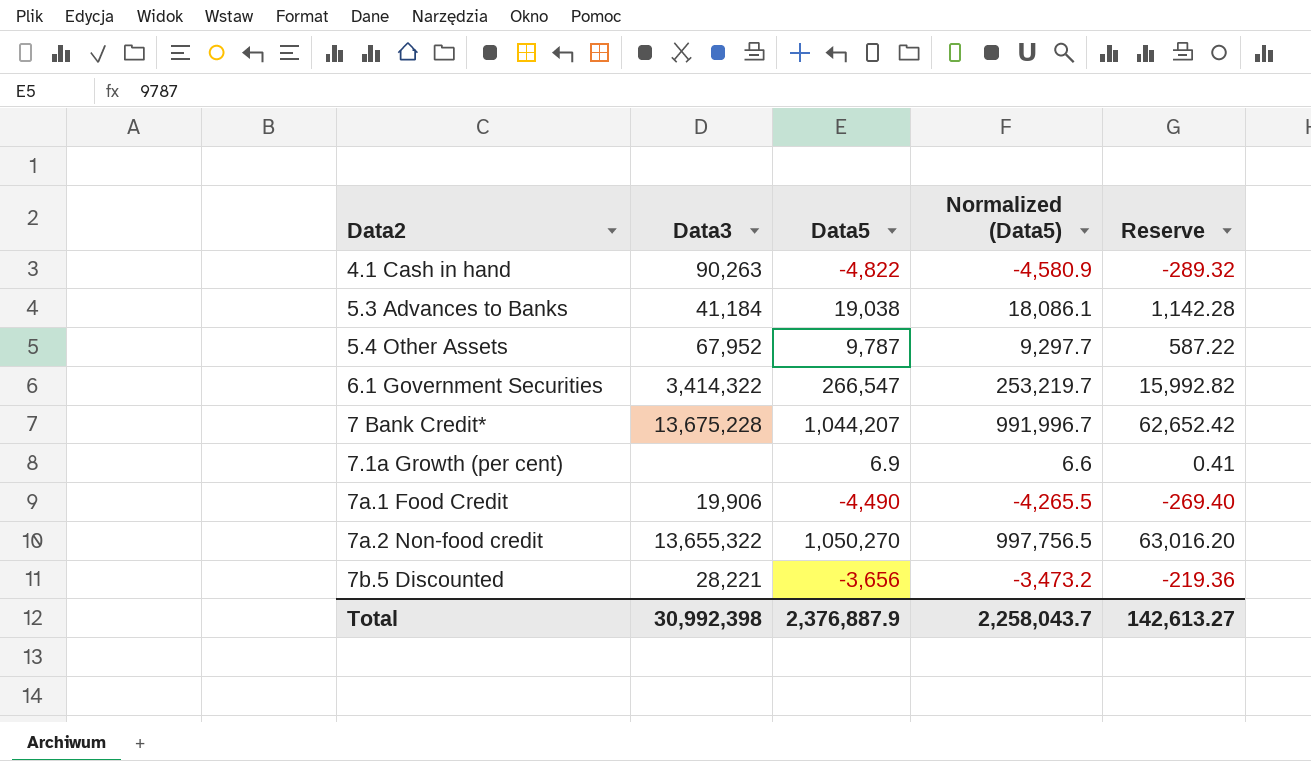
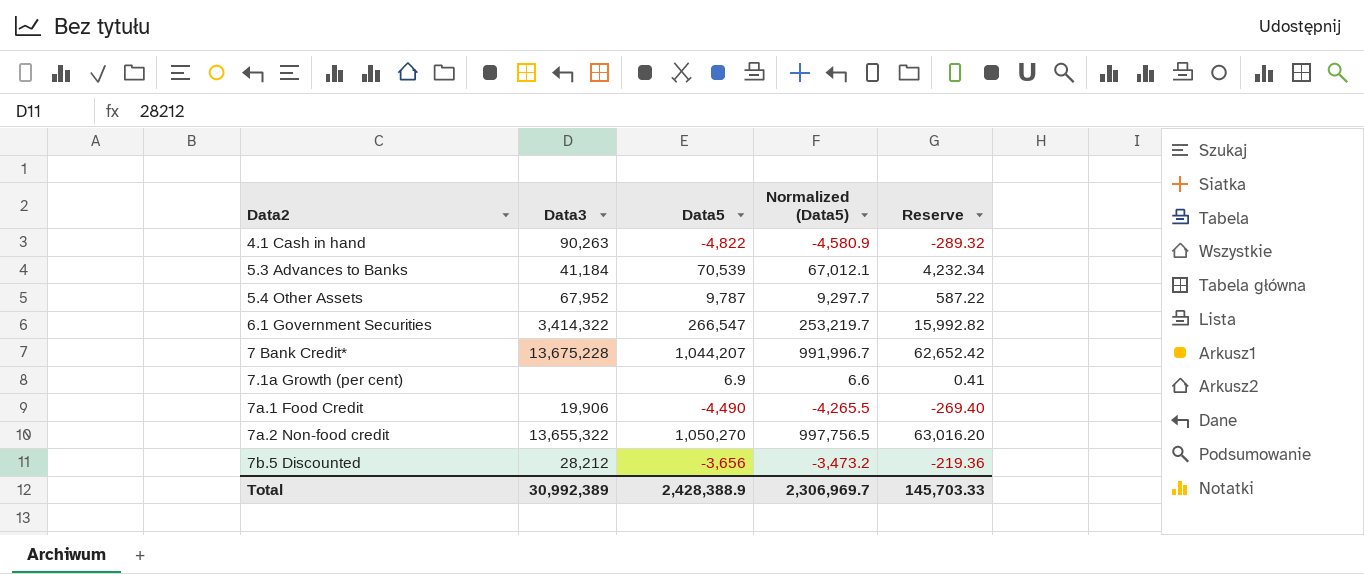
5.3 Advances to Banks | Data5: 19,038 -> 70,539
5.3 Advances to Banks | Normalized (Data5): 18,086.1 -> 67,012.1
5.3 Advances to Banks | Reserve: 1,142.28 -> 4,232.34
7b.5 Discounted | Data3: 28,221 -> 28,212
Total | Data3: 30,992,398 -> 30,992,389
Total | Data5: 2,376,887.9 -> 2,428,388.9
Total | Normalized (Data5): 2,258,043.7 -> 2,306,969.7
Total | Reserve: 142,613.27 -> 145,703.33

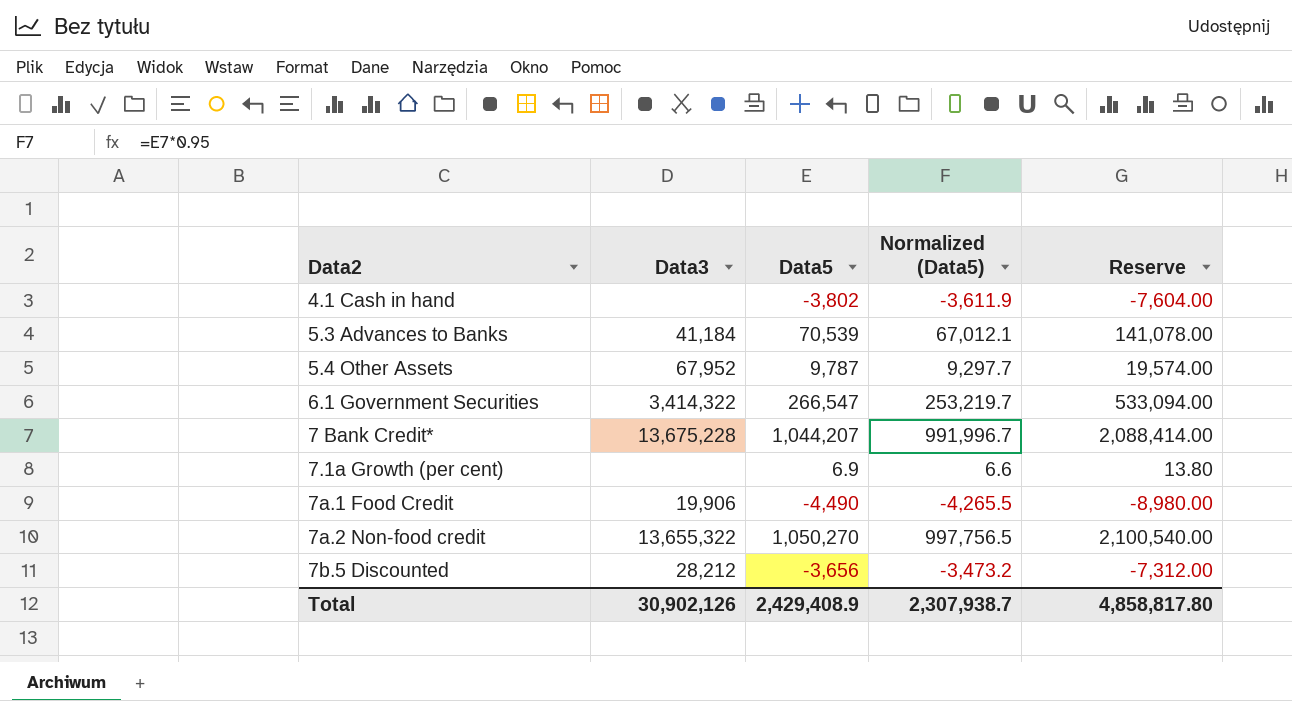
column Reserve | formula: [Data5] * 0.06 -> [Data5] * 2
4.1 Cash in hand | Data3: 90,263 -> none
4.1 Cash in hand | Data5: -4,822 -> -3,802
4.1 Cash in hand | Normalized (Data5): -4,580.9 -> -3,611.9
Total | Data3: 30,992,389 -> 30,902,126
Total | Data5: 2,428,388.9 -> 2,429,408.9
Total | Normalized (Data5): 2,306,969.7 -> 2,307,938.7
Total | Reserve: 145,703.33 -> 4,858,817.80

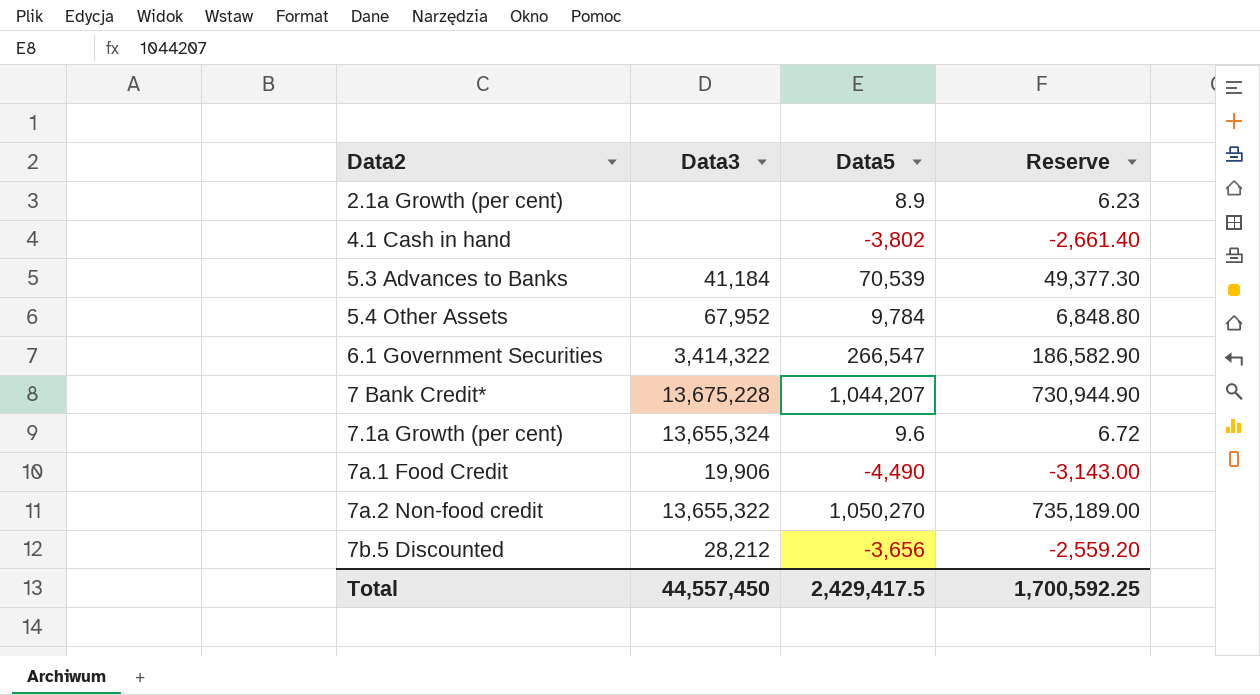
column Normalized (Data5) | formula: [Data5] * 0.95 -> none
column Reserve | formula: [Data5] * 2 -> [Data5] * 0.7
row 2.1a Growth (per cent): none -> none | 8.9 | 6.23
5.4 Other Assets | Data5: 9,787 -> 9,784
7.1a Growth (per cent) | Data3: none -> 13,655,324
7.1a Growth (per cent) | Data5: 6.9 -> 9.6
Total | Data3: 30,902,126 -> 44,557,450
Total | Data5: 2,429,408.9 -> 2,429,417.5
Total | Reserve: 4,858,817.80 -> 1,700,592.25

